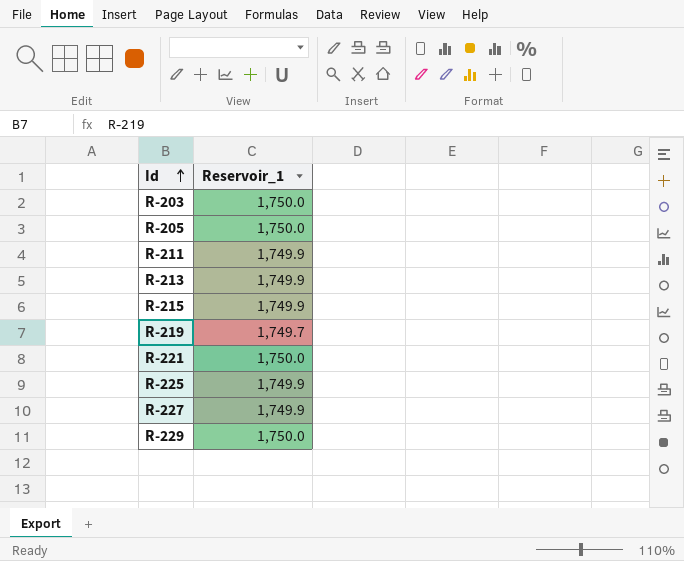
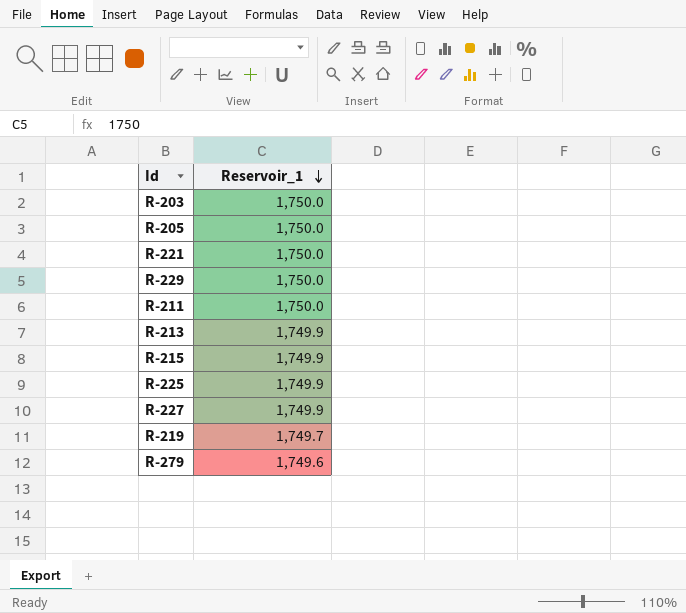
row order: Id ascending -> Reservoir_1 descending
R-211 | Reservoir_1: 1,749.9 -> 1,750.0
row R-279: none -> 1,749.6

